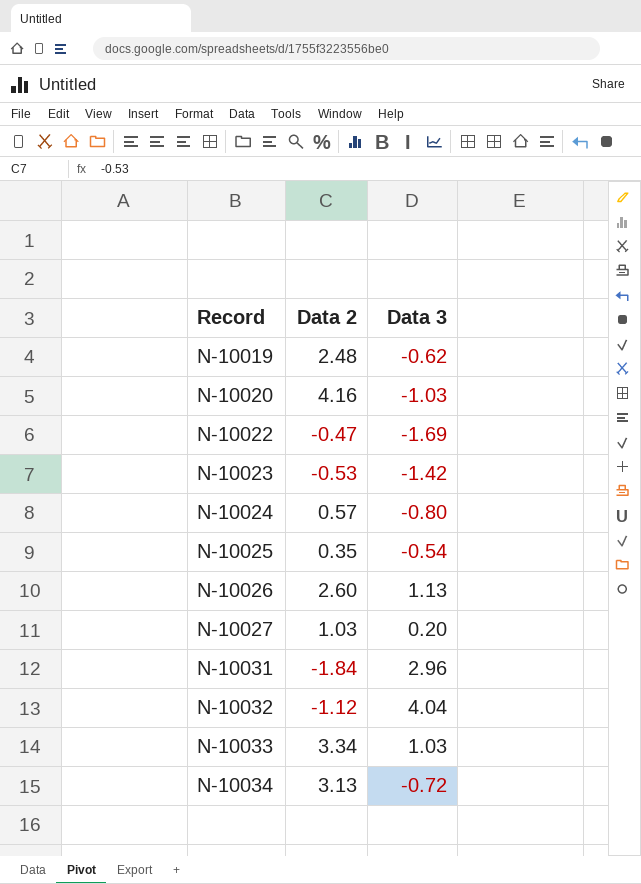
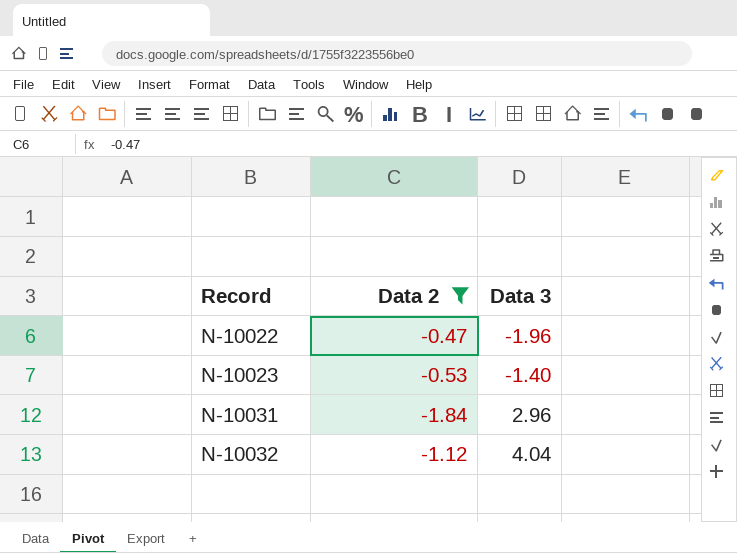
filter: none -> Data 2 <= -0.47
N-10022 | Data 3: -1.69 -> -1.96
N-10023 | Data 3: -1.42 -> -1.40

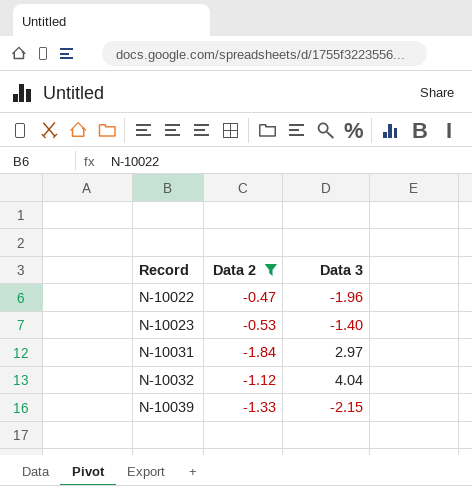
N-10031 | Data 3: 2.96 -> 2.97
row N-10039: none -> -1.33 | -2.15

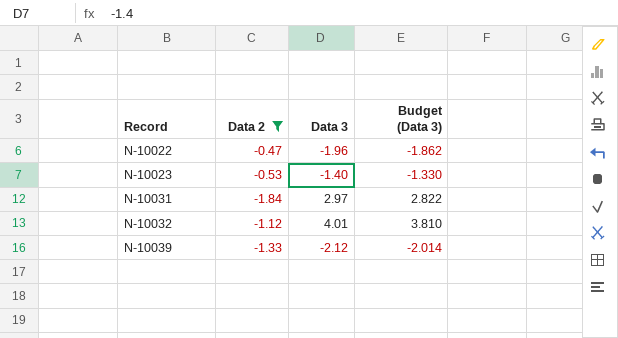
column Budget (Data 3) | formula: none -> [Data 3] * 0.95
N-10032 | Data 3: 4.04 -> 4.01
N-10039 | Data 3: -2.15 -> -2.12

